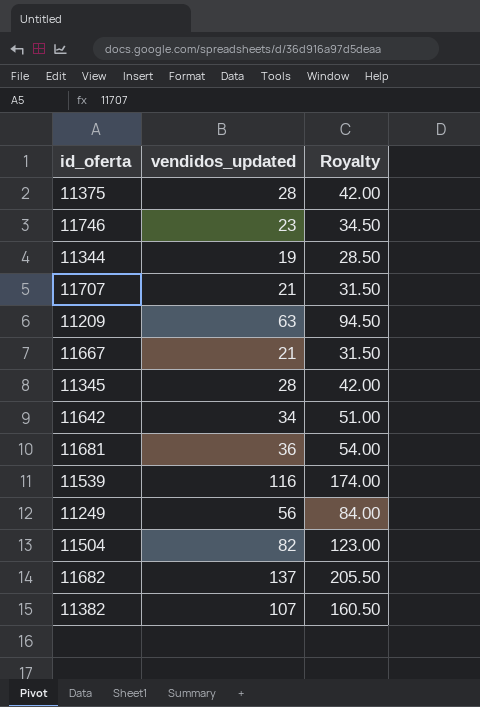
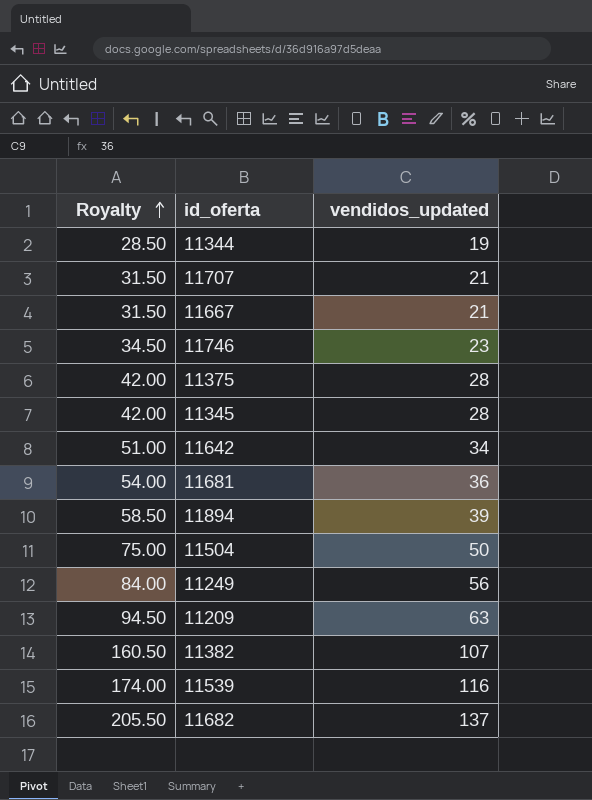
row order: none -> Royalty ascending
column Royalty | position: 3 -> 1
row 11894: none -> 58.50 | 39
11504 | Royalty: 123.00 -> 75.00
11504 | vendidos_updated: 82 -> 50

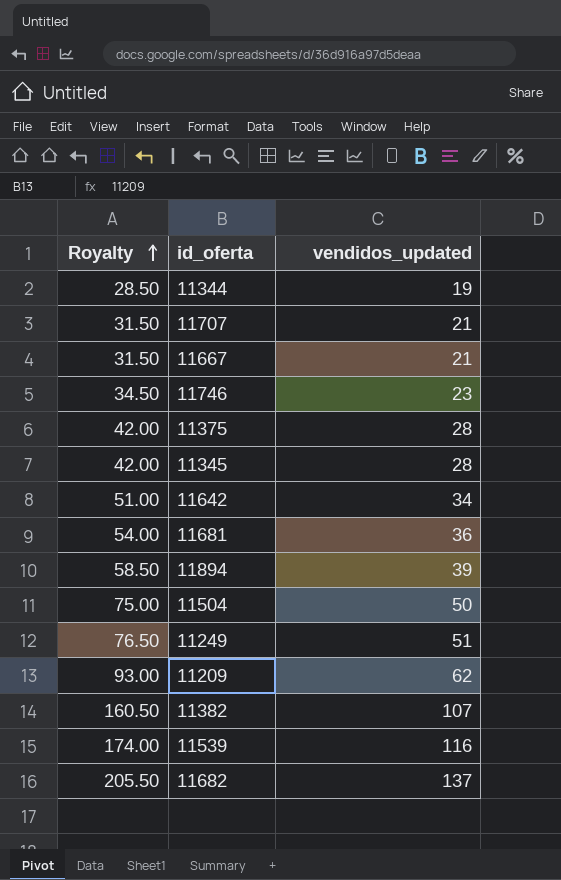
11249 | Royalty: 84.00 -> 76.50
11249 | vendidos_updated: 56 -> 51
11209 | Royalty: 94.50 -> 93.00
11209 | vendidos_updated: 63 -> 62

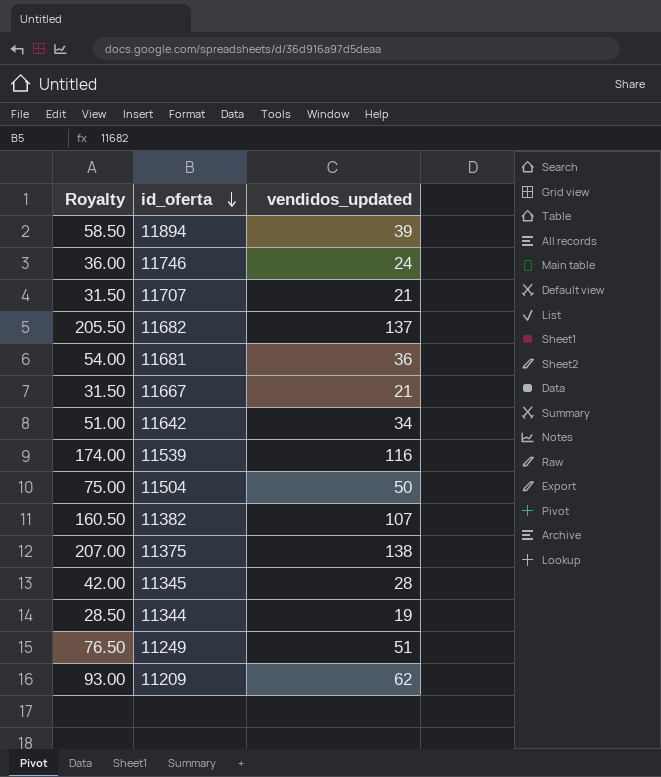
row order: Royalty ascending -> id_oferta descending
11746 | Royalty: 34.50 -> 36.00
11746 | vendidos_updated: 23 -> 24
11375 | Royalty: 42.00 -> 207.00
11375 | vendidos_updated: 28 -> 138

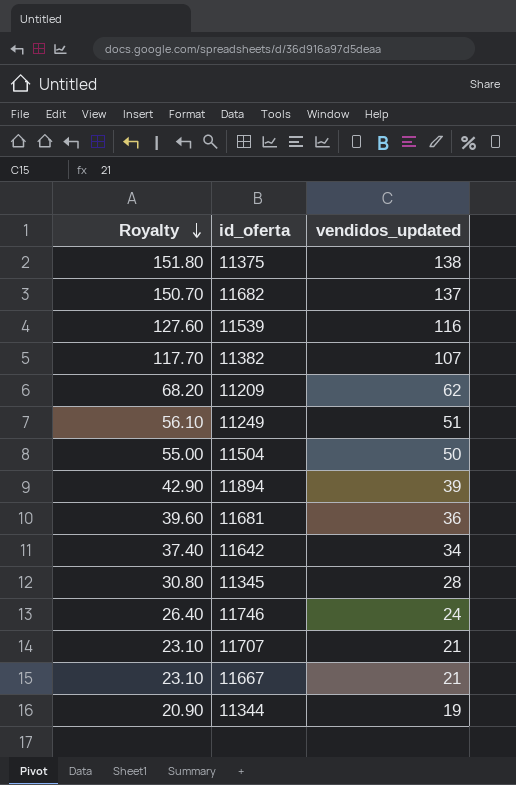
row order: id_oferta descending -> Royalty descending
column Royalty | formula: [vendidos_updated] * 1.5 -> [vendidos_updated] * 1.1

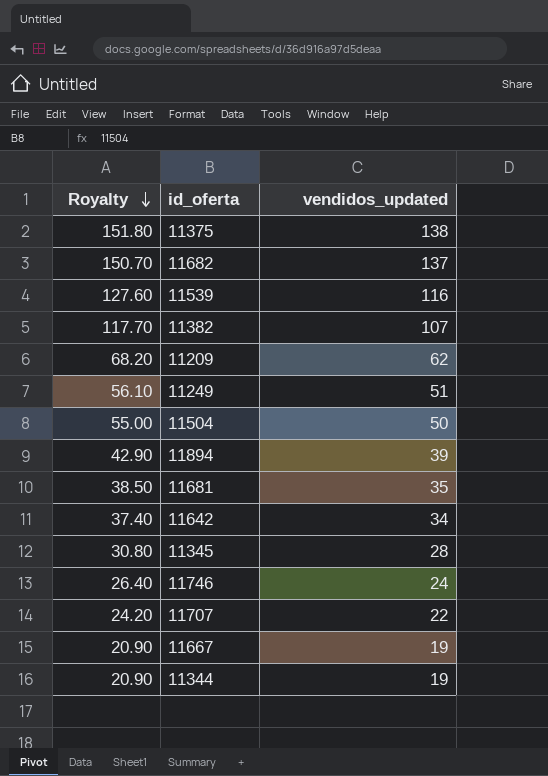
11681 | Royalty: 39.60 -> 38.50
11681 | vendidos_updated: 36 -> 35
11707 | Royalty: 23.10 -> 24.20
11707 | vendidos_updated: 21 -> 22
11667 | Royalty: 23.10 -> 20.90
11667 | vendidos_updated: 21 -> 19

